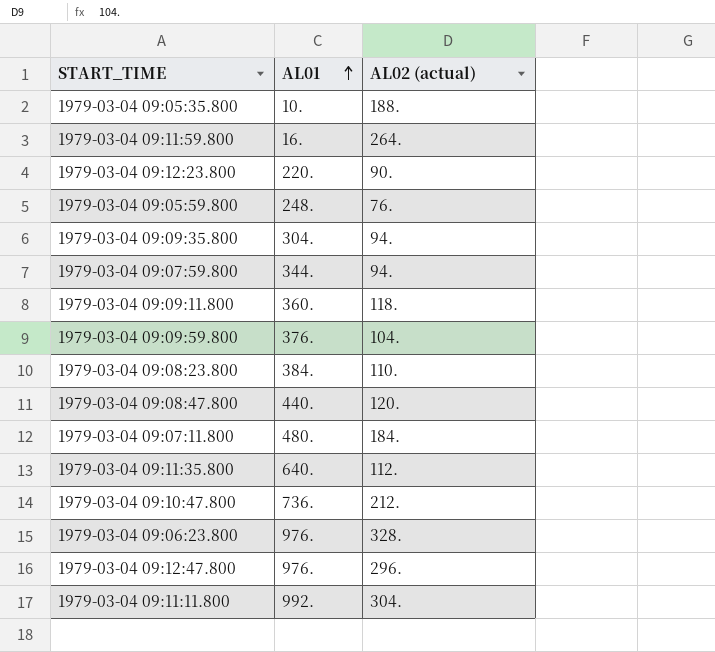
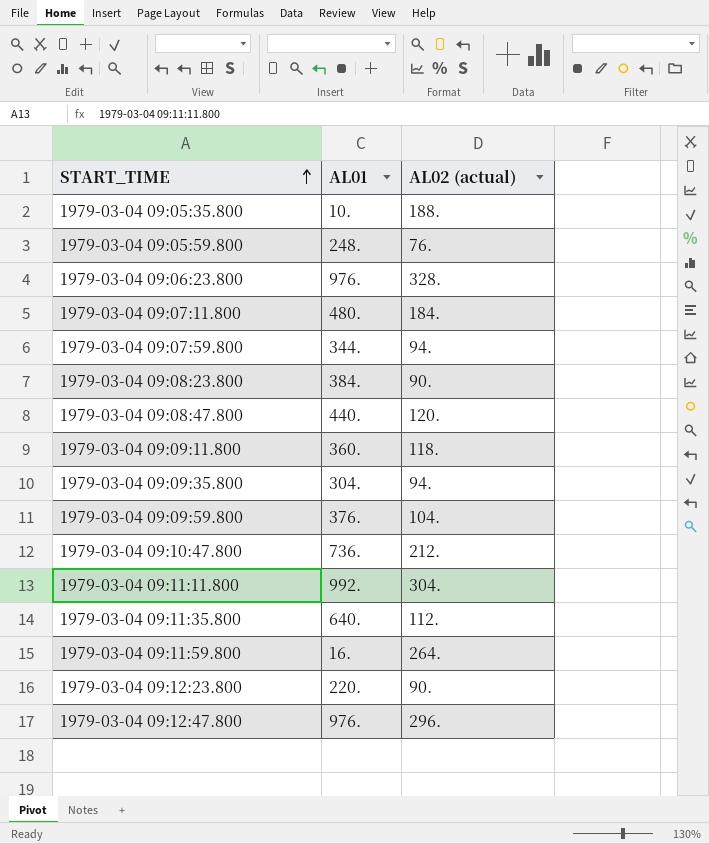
row order: AL01 ascending -> START_TIME ascending
1979-03-04 09:08:23.800 | AL02 (actual): 110. -> 90.

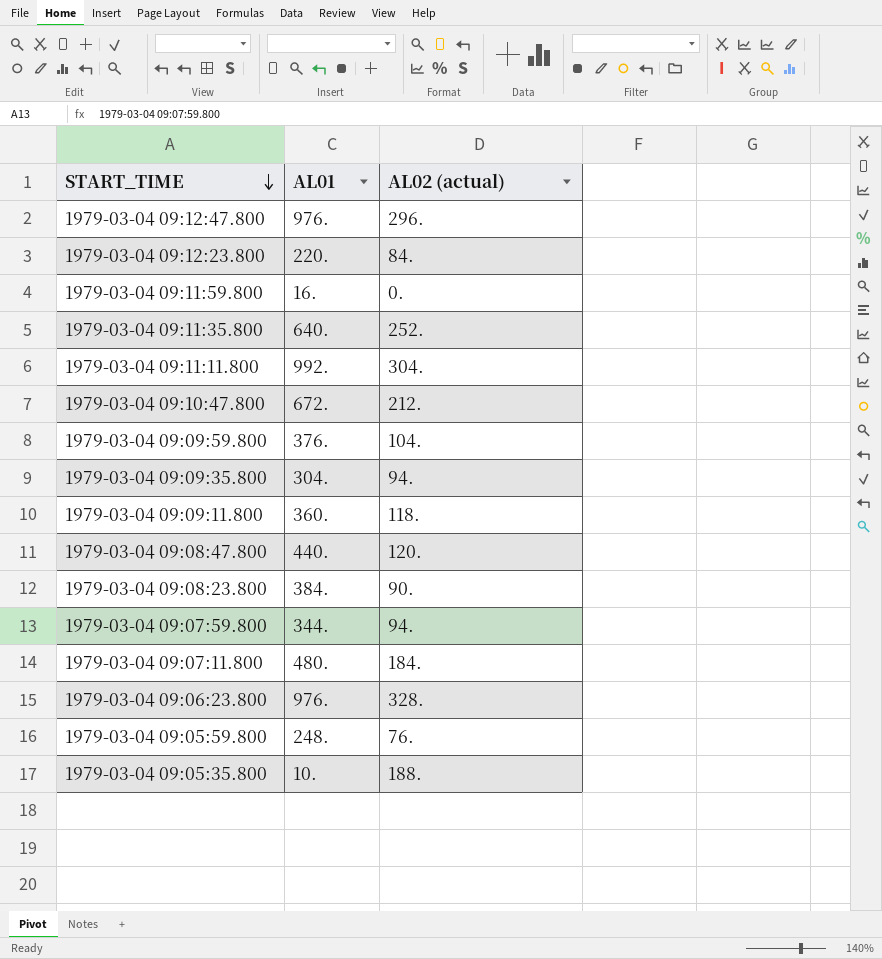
row order: START_TIME ascending -> START_TIME descending
1979-03-04 09:12:23.800 | AL02 (actual): 90. -> 84.
1979-03-04 09:11:59.800 | AL02 (actual): 264. -> 0.
1979-03-04 09:11:35.800 | AL02 (actual): 112. -> 252.
1979-03-04 09:10:47.800 | AL01: 736. -> 672.

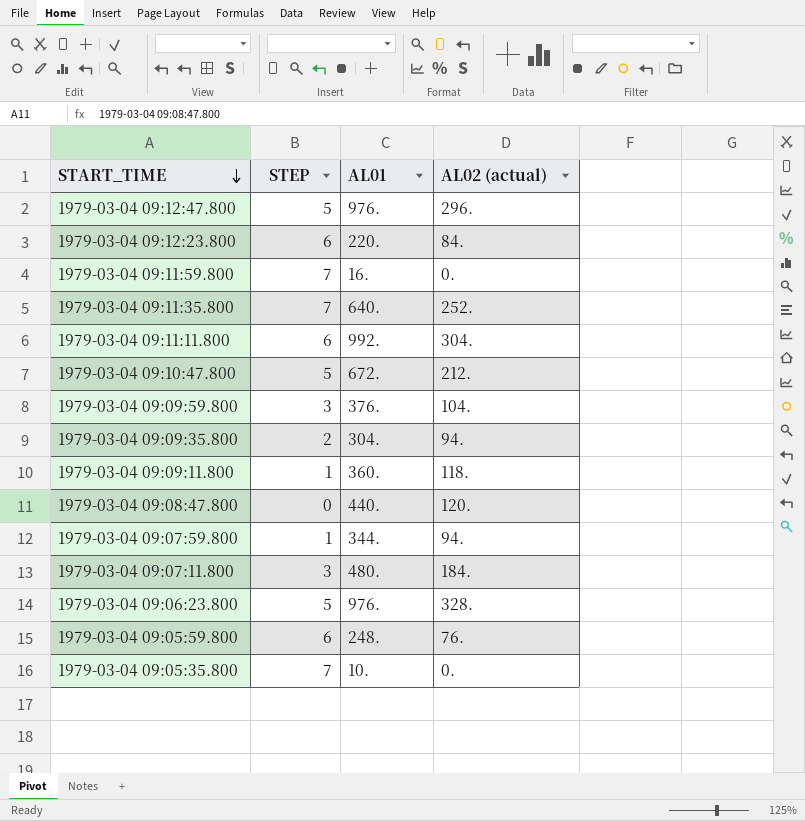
column STEP | position: none -> 2
row 1979-03-04 09:08:23.800: 384. | 90. -> none
1979-03-04 09:05:35.800 | AL02 (actual): 188. -> 0.

